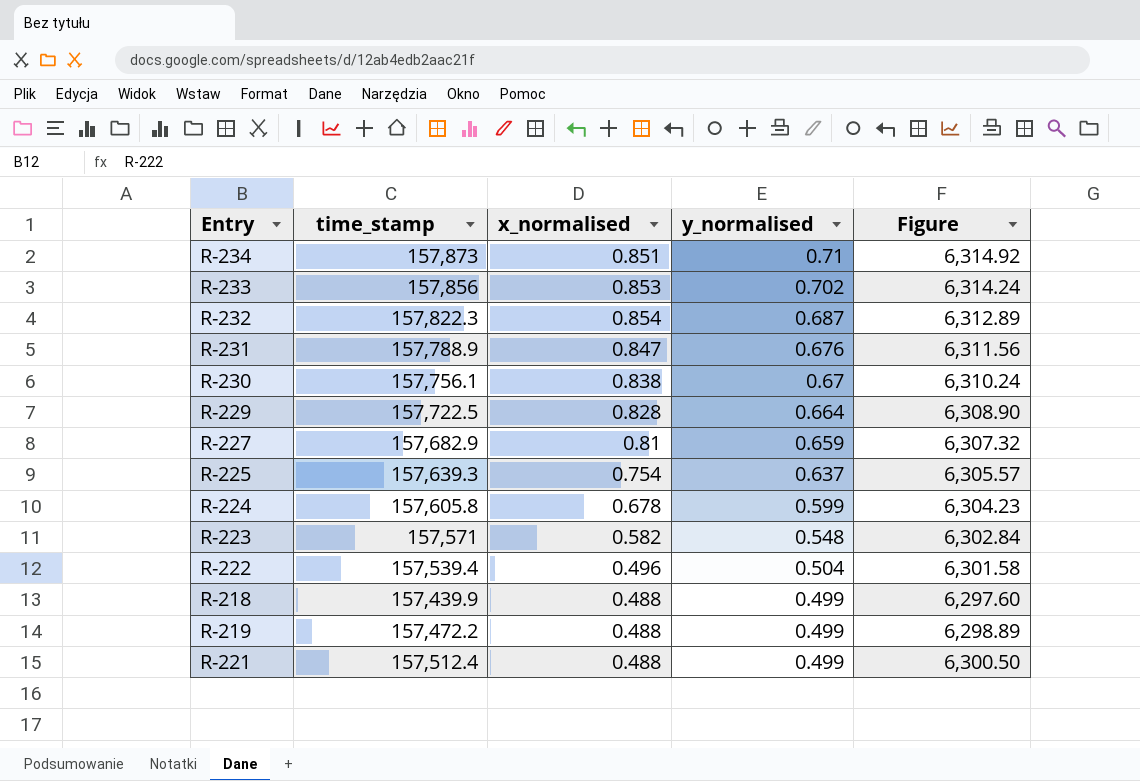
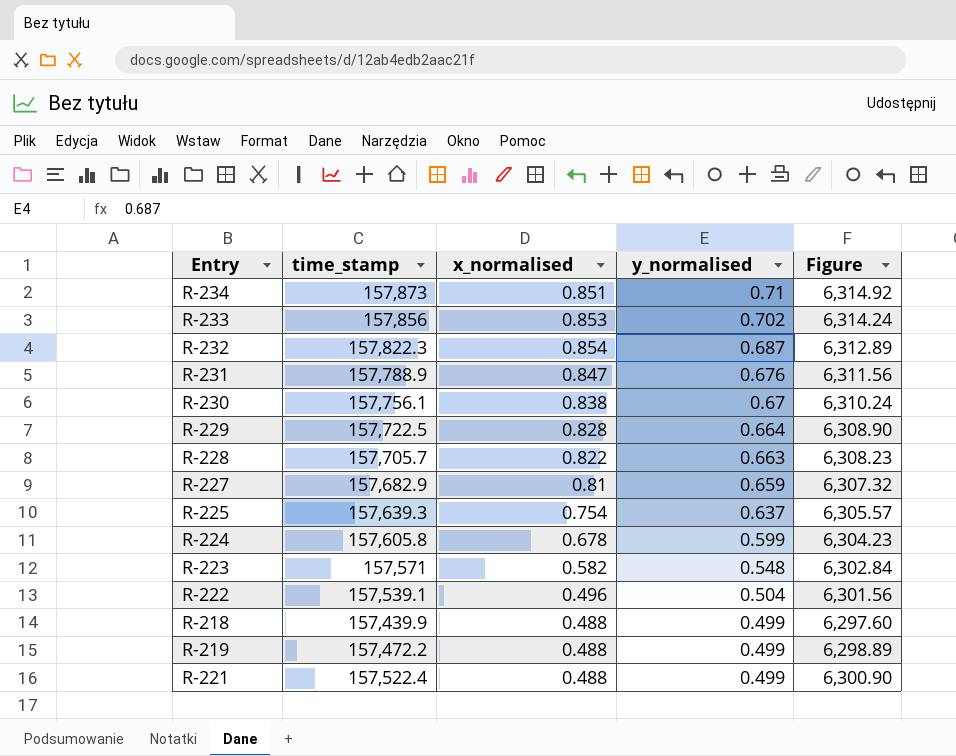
row R-228: none -> 157,705.7 | 0.822 | 0.663 | 6,308.23
R-222 | time_stamp: 157,539.4 -> 157,539.1
R-222 | Figure: 6,301.58 -> 6,301.56
R-221 | time_stamp: 157,512.4 -> 157,522.4
R-221 | Figure: 6,300.50 -> 6,300.90

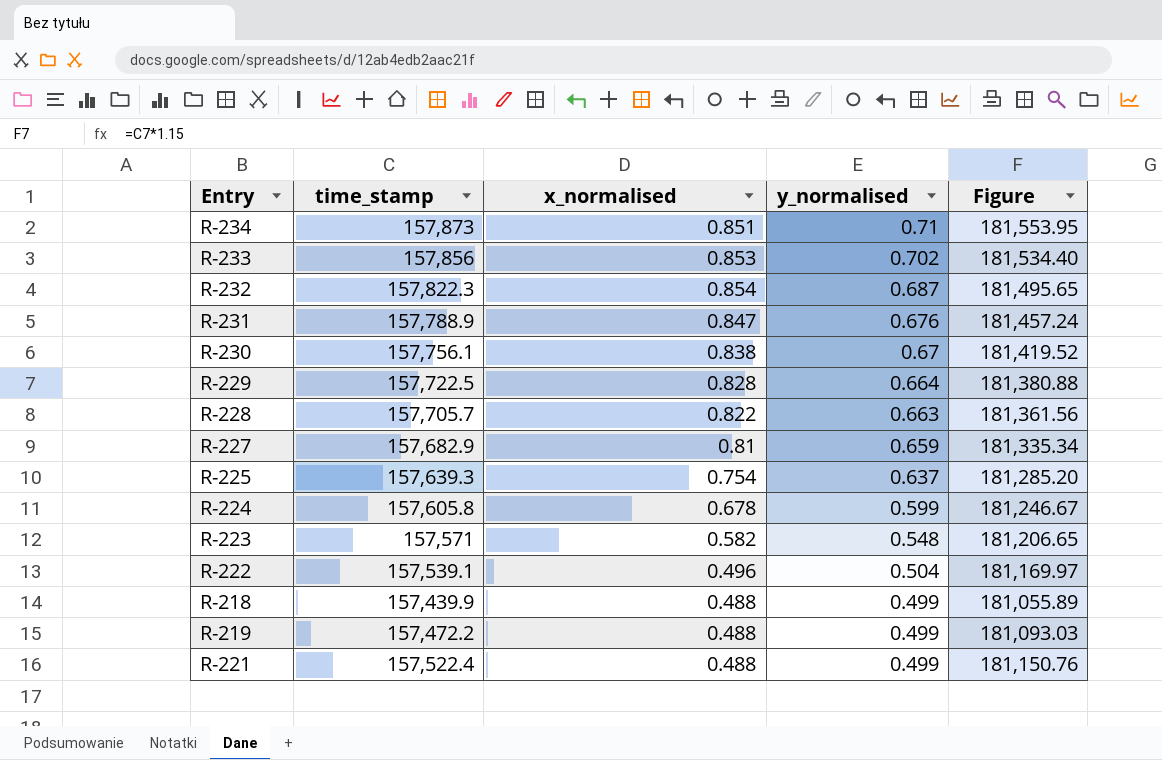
column Figure | formula: [time_stamp] * 0.04 -> [time_stamp] * 1.15

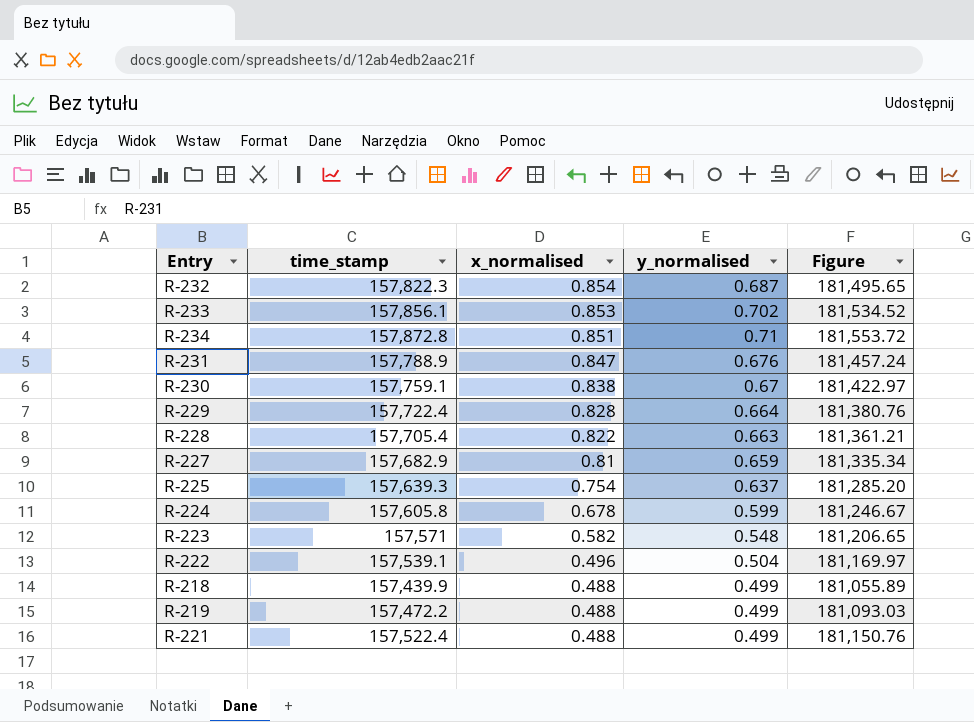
row order: y_normalised descending -> x_normalised descending
R-233 | time_stamp: 157,856 -> 157,856.1
R-233 | Figure: 181,534.40 -> 181,534.52
R-234 | time_stamp: 157,873 -> 157,872.8
R-234 | Figure: 181,553.95 -> 181,553.72
R-230 | time_stamp: 157,756.1 -> 157,759.1
R-230 | Figure: 181,419.52 -> 181,422.97
R-229 | time_stamp: 157,722.5 -> 157,722.4
R-229 | Figure: 181,380.88 -> 181,380.76
R-228 | time_stamp: 157,705.7 -> 157,705.4
R-228 | Figure: 181,361.56 -> 181,361.21

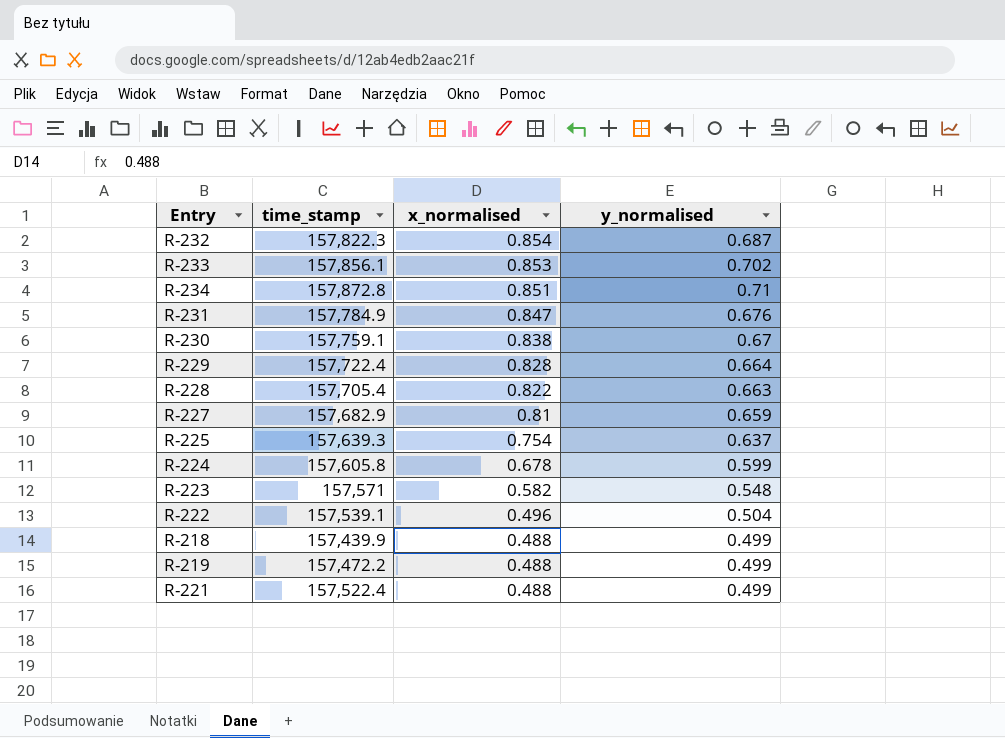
column Figure | formula: [time_stamp] * 1.15 -> none
R-231 | time_stamp: 157,788.9 -> 157,784.9

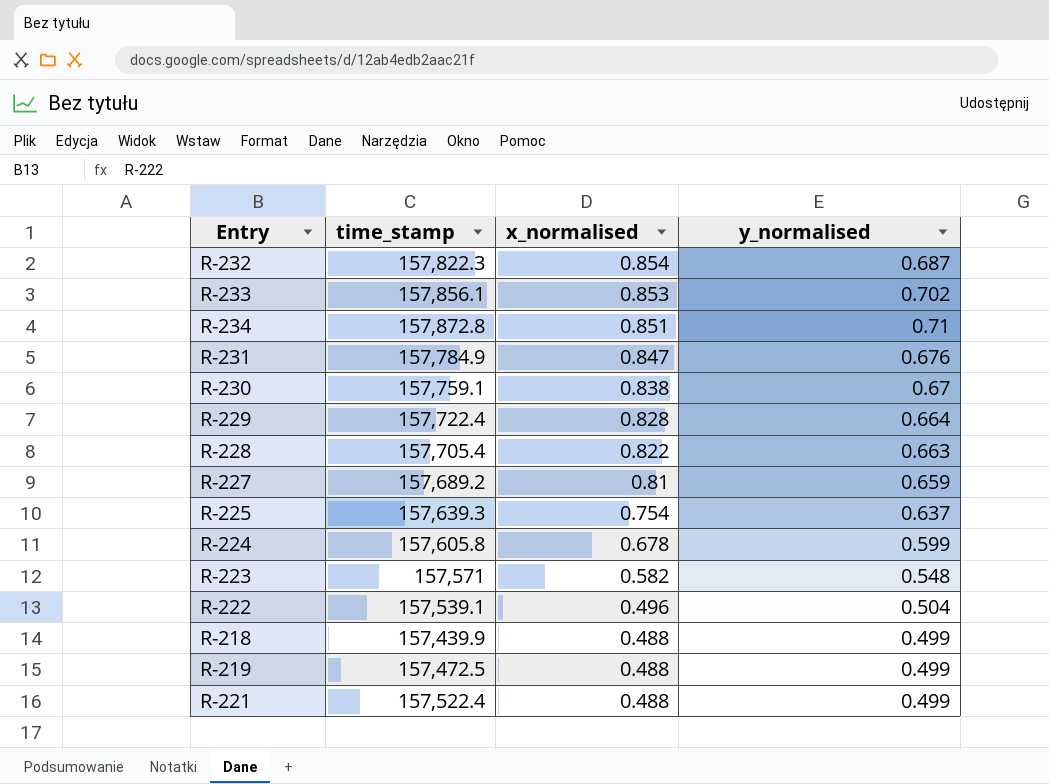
R-227 | time_stamp: 157,682.9 -> 157,689.2
R-219 | time_stamp: 157,472.2 -> 157,472.5

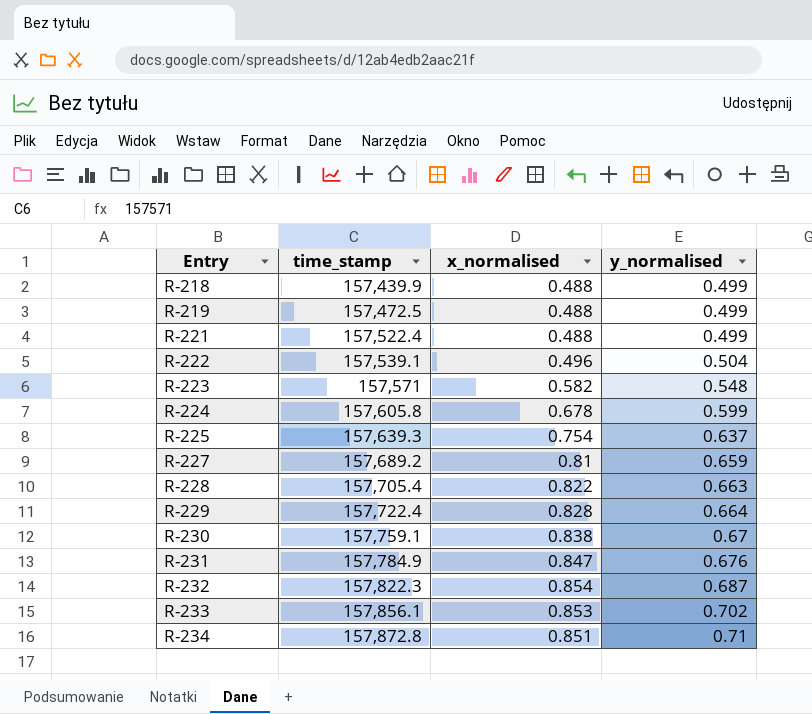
row order: x_normalised descending -> Entry ascending

